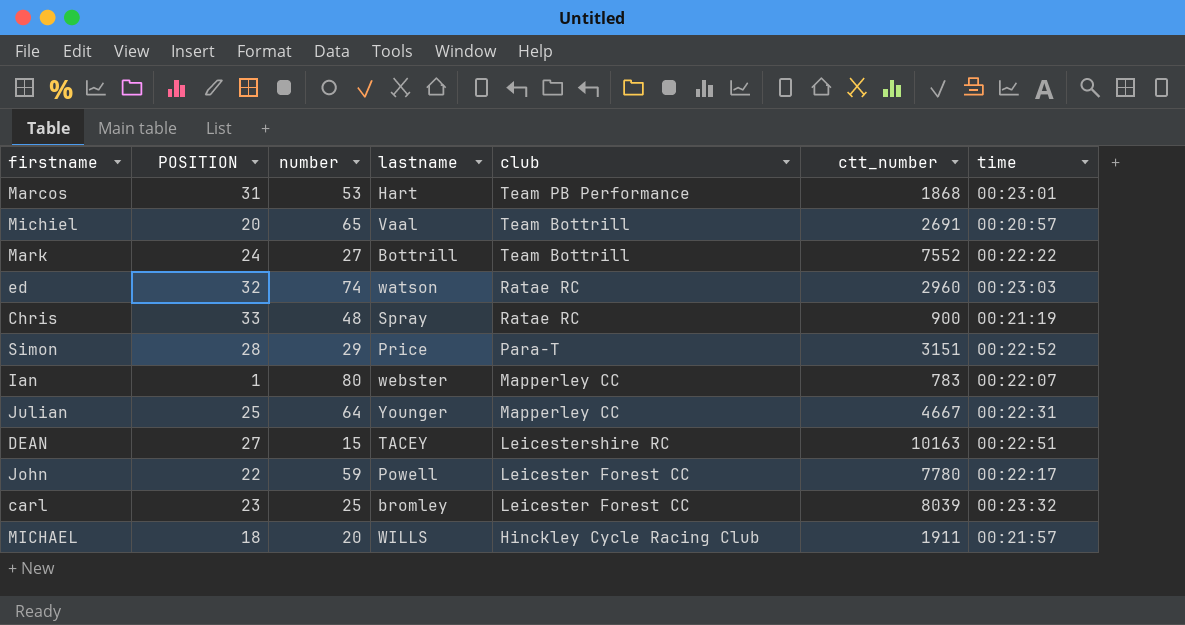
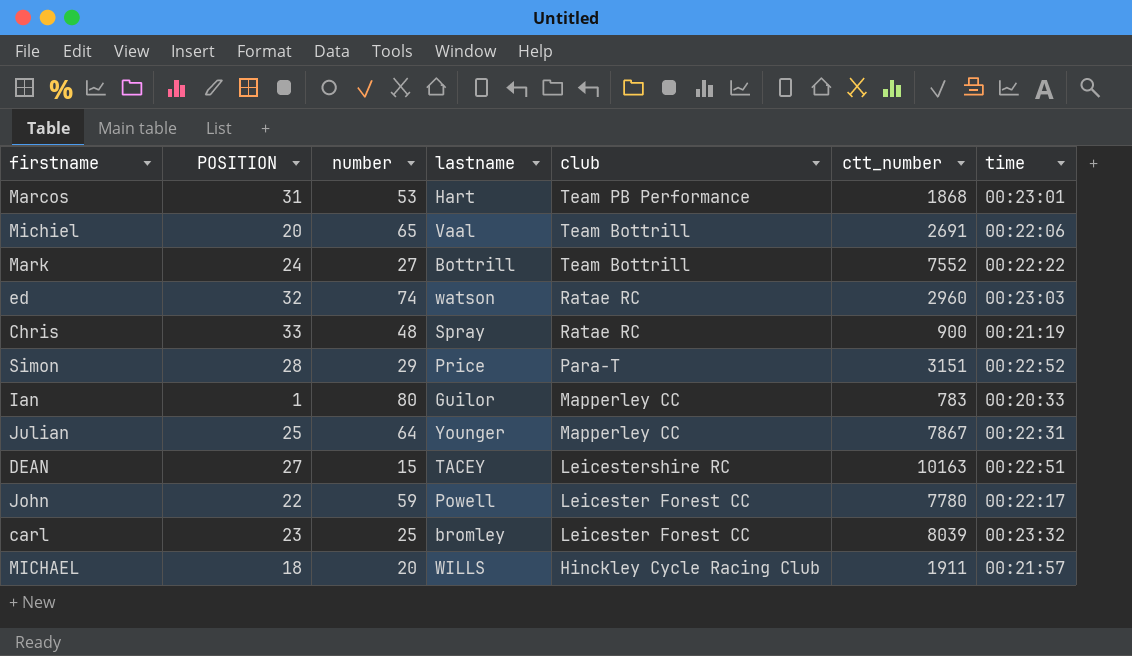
Michiel | time: 00:20:57 -> 00:22:06
Ian | lastname: webster -> Guilor
Ian | time: 00:22:07 -> 00:20:33
Julian | ctt_number: 4667 -> 7867

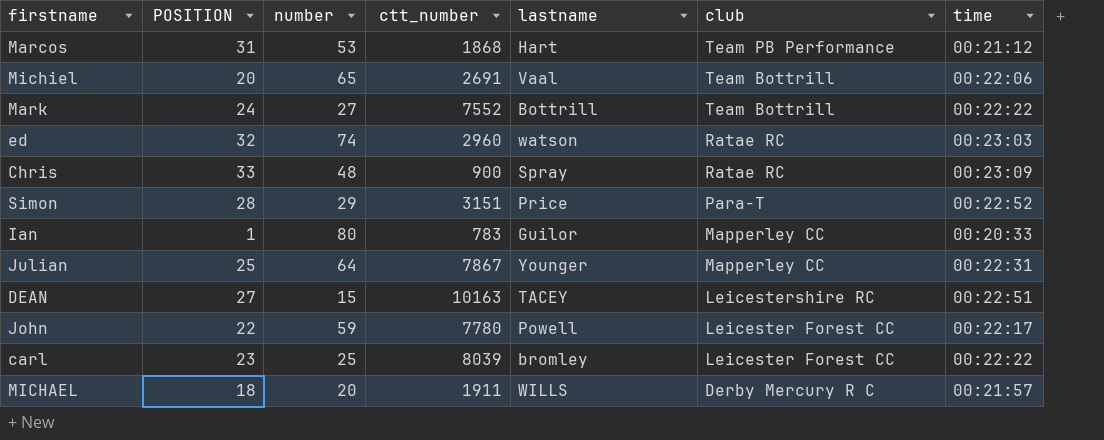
column ctt_number | position: 6 -> 4
Marcos | time: 00:23:01 -> 00:21:12
Chris | time: 00:21:19 -> 00:23:09
carl | time: 00:23:32 -> 00:22:22
MICHAEL | club: Hinckley Cycle Racing Club -> Derby Mercury R C

